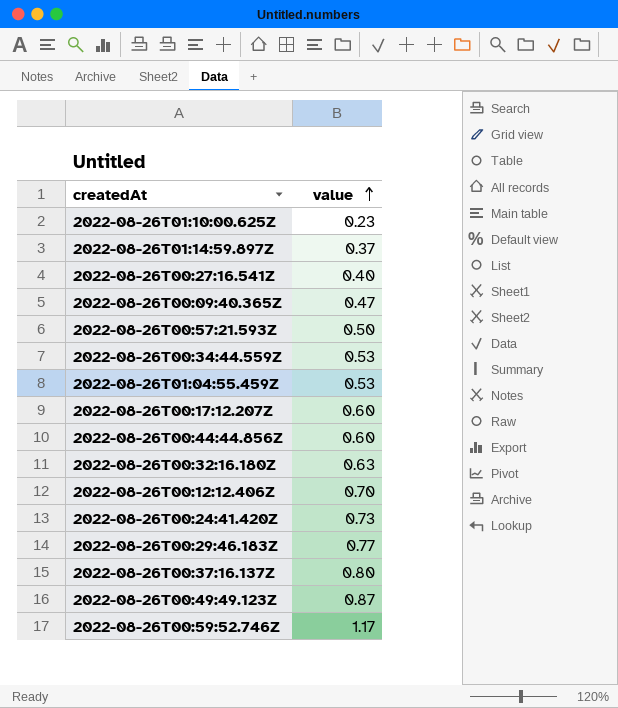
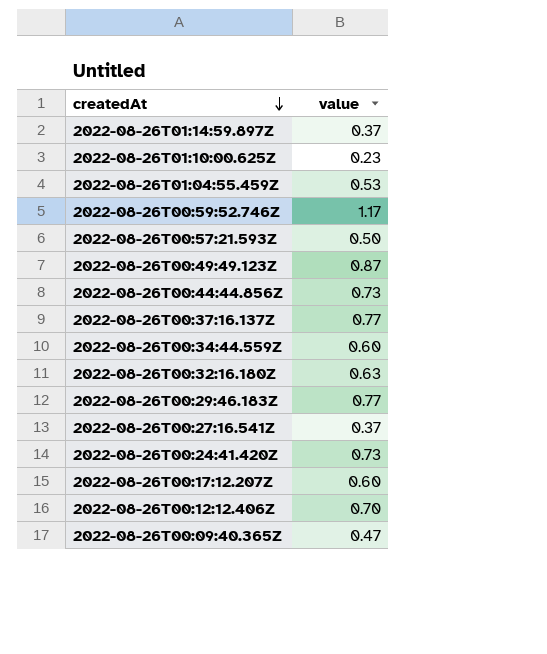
row order: value ascending -> createdAt descending
2022-08-26T00:44:44.856Z | value: 0.60 -> 0.73
2022-08-26T00:37:16.137Z | value: 0.80 -> 0.77
2022-08-26T00:34:44.559Z | value: 0.53 -> 0.60
2022-08-26T00:27:16.541Z | value: 0.40 -> 0.37

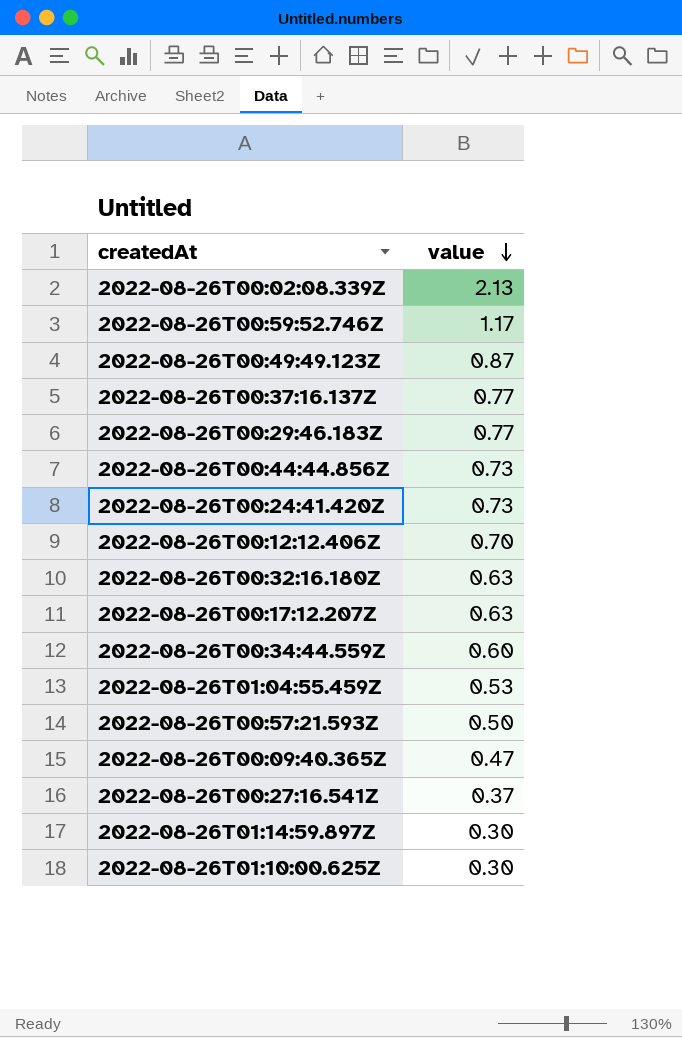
row order: createdAt descending -> value descending
row 2022-08-26T00:02:08.339Z: none -> 2.13
2022-08-26T00:17:12.207Z | value: 0.60 -> 0.63
2022-08-26T01:14:59.897Z | value: 0.37 -> 0.30
2022-08-26T01:10:00.625Z | value: 0.23 -> 0.30

